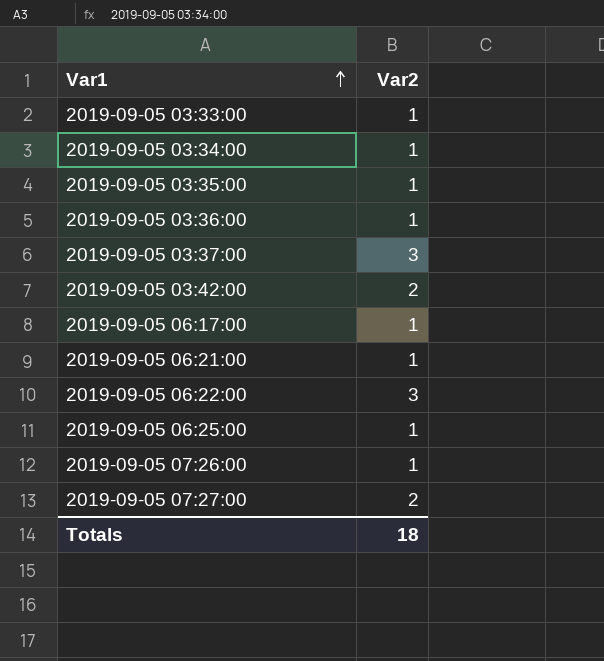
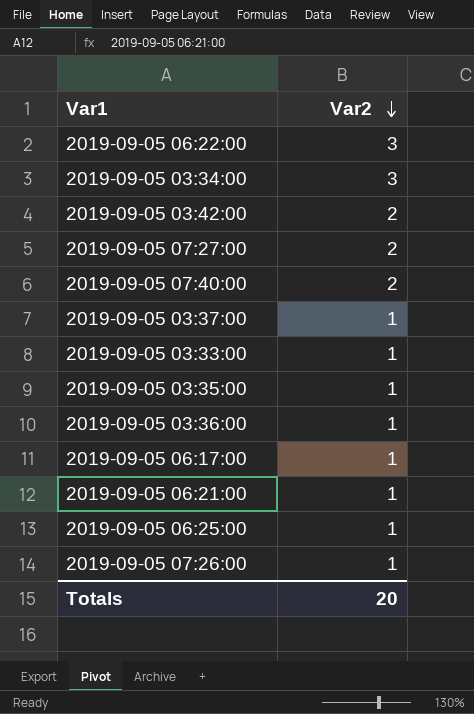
row order: Var1 ascending -> Var2 descending
2019-09-05 03:34:00 | Var2: 1 -> 3
row 2019-09-05 07:40:00: none -> 2
2019-09-05 03:37:00 | Var2: 3 -> 1
Totals | Var2: 18 -> 20

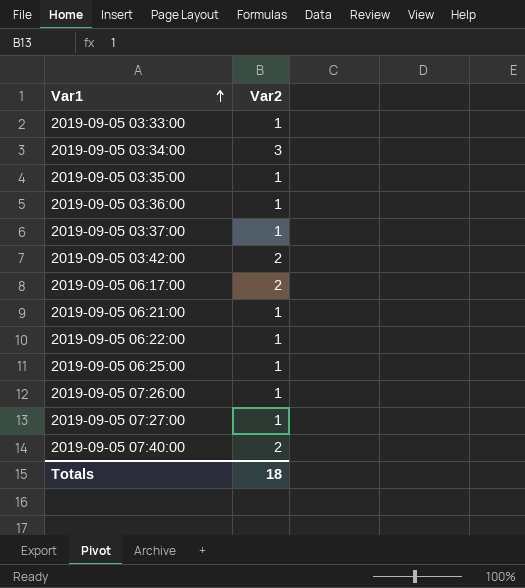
row order: Var2 descending -> Var1 ascending
2019-09-05 06:17:00 | Var2: 1 -> 2
2019-09-05 06:22:00 | Var2: 3 -> 1
2019-09-05 07:27:00 | Var2: 2 -> 1
Totals | Var2: 20 -> 18

